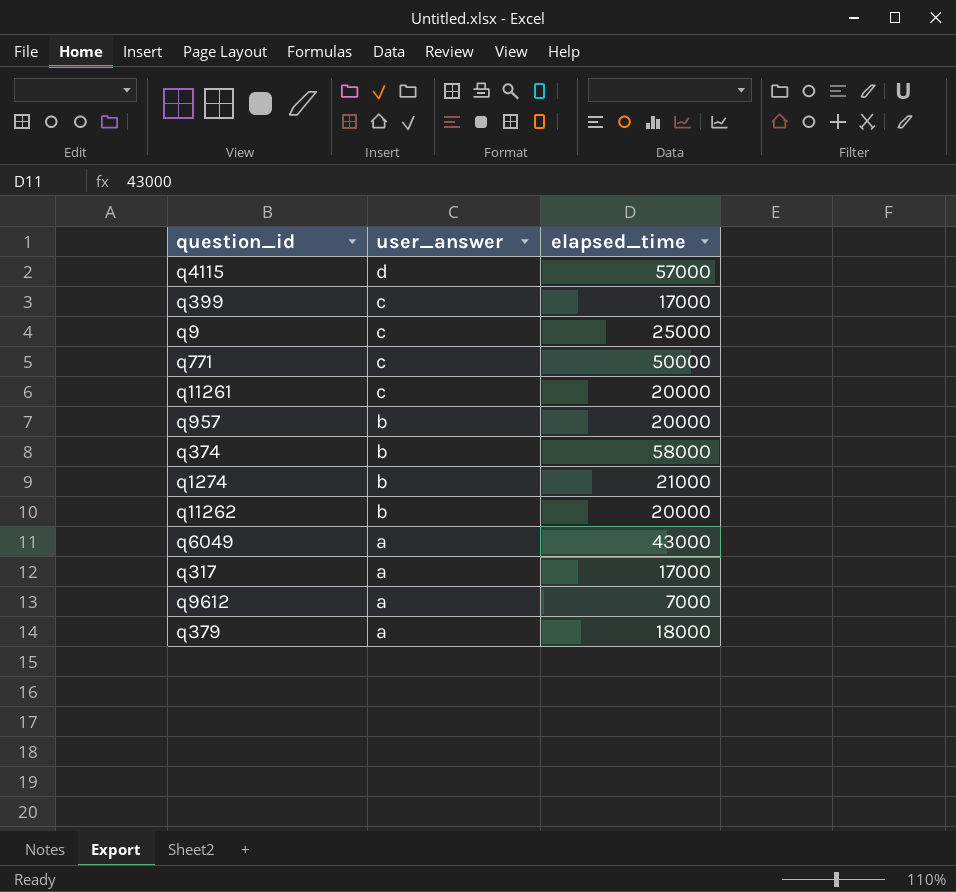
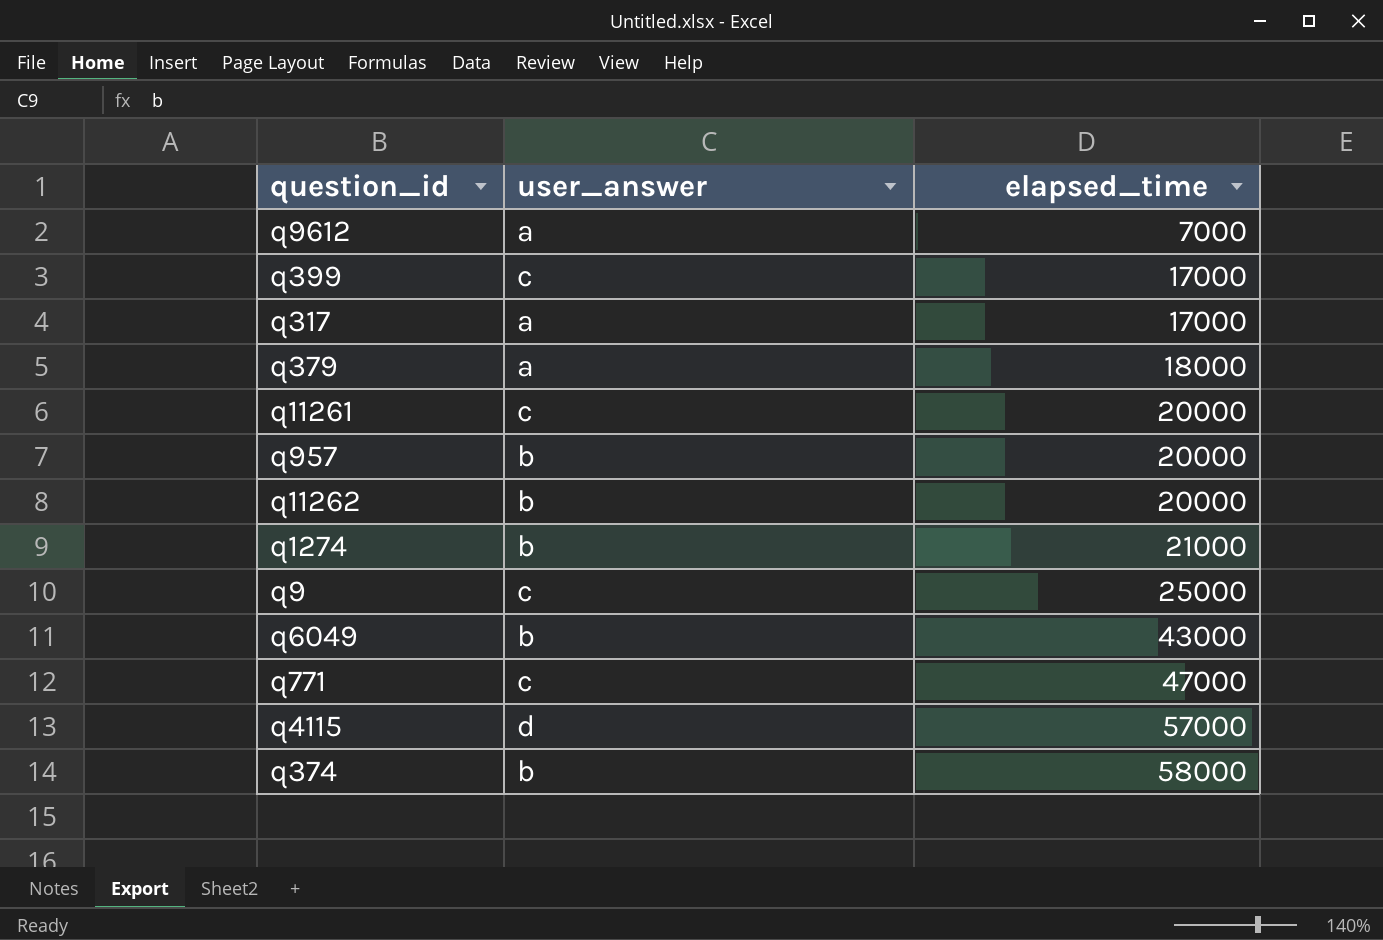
row order: user_answer descending -> elapsed_time ascending
q6049 | user_answer: a -> b
q771 | elapsed_time: 50000 -> 47000

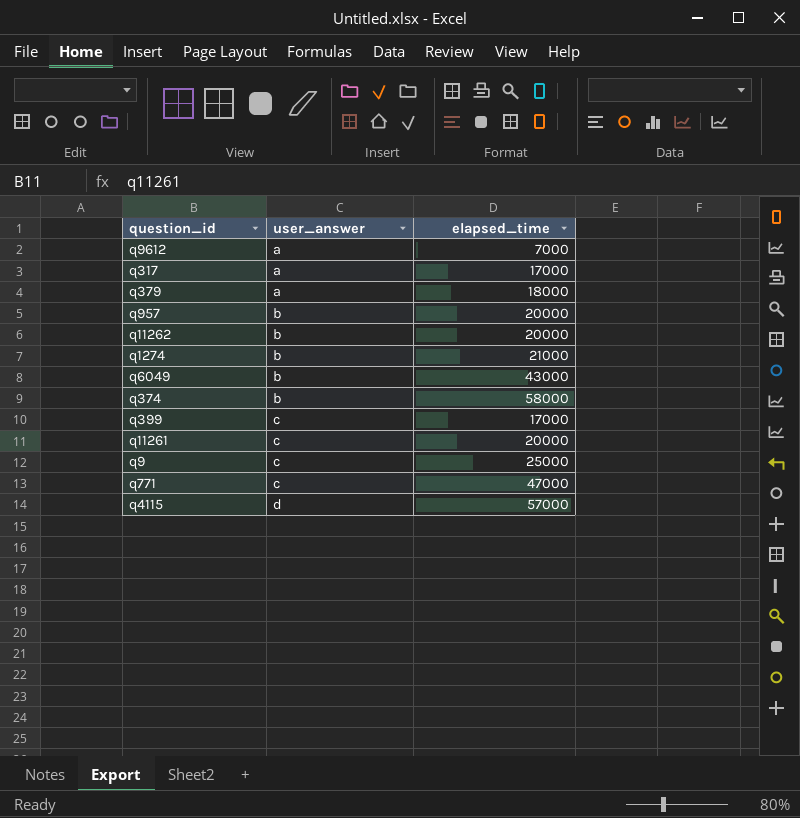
row order: elapsed_time ascending -> user_answer ascending

